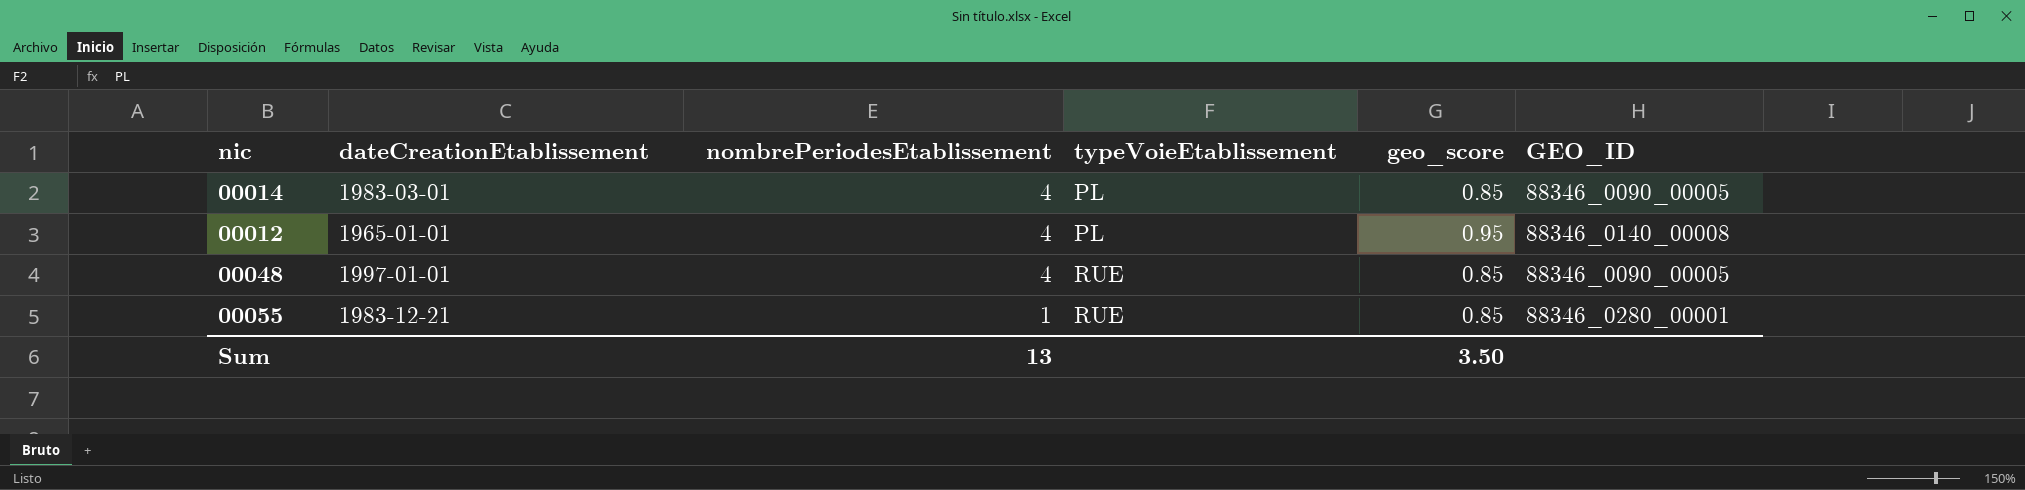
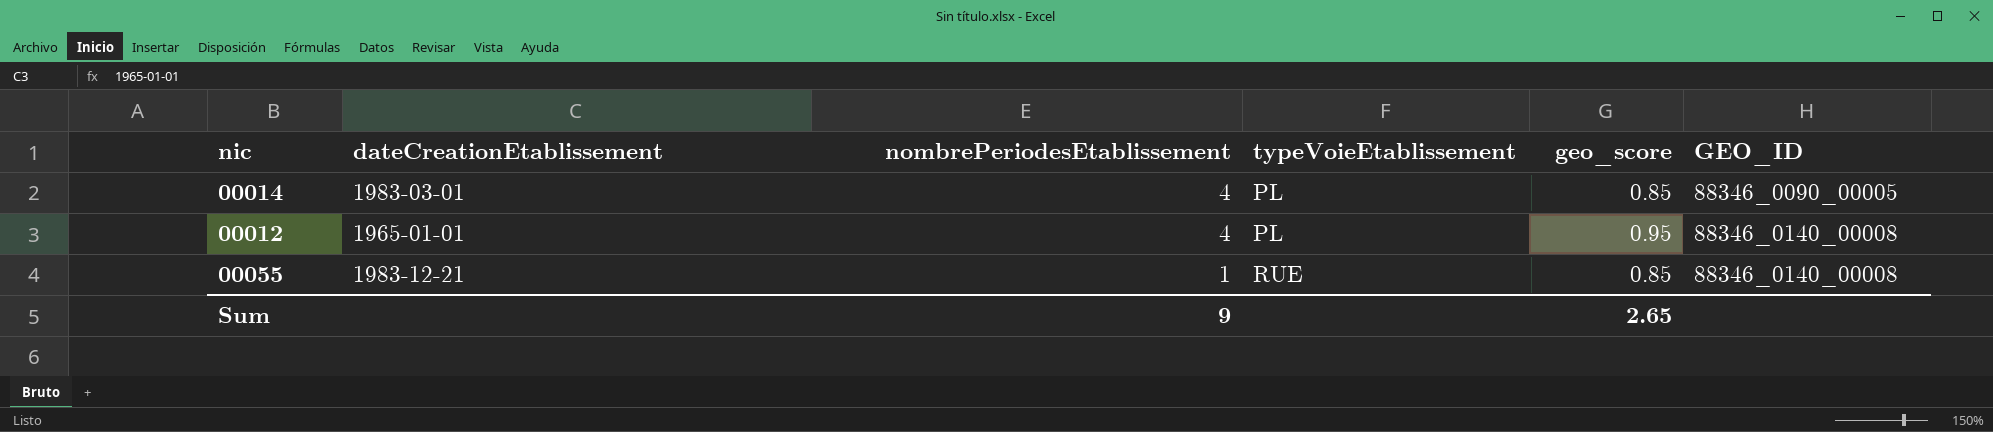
row 00048: 1997-01-01 | 4 | RUE | 0.85 | 88346_0090_00005 -> none
00055 | GEO_ID: 88346_0280_00001 -> 88346_0140_00008
Sum | nombrePeriodesEtablissement: 13 -> 9
Sum | geo_score: 3.50 -> 2.65

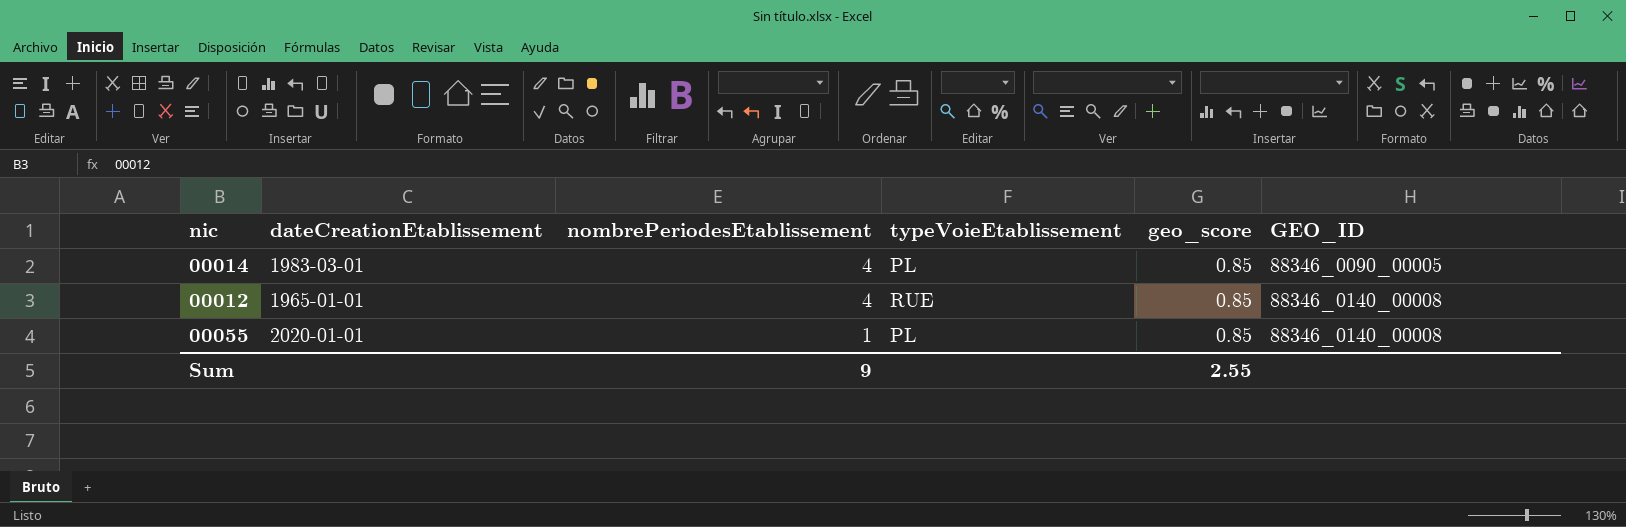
00012 | typeVoieEtablissement: PL -> RUE
00012 | geo_score: 0.95 -> 0.85
00055 | dateCreationEtablissement: 1983-12-21 -> 2020-01-01
00055 | typeVoieEtablissement: RUE -> PL
Sum | geo_score: 2.65 -> 2.55

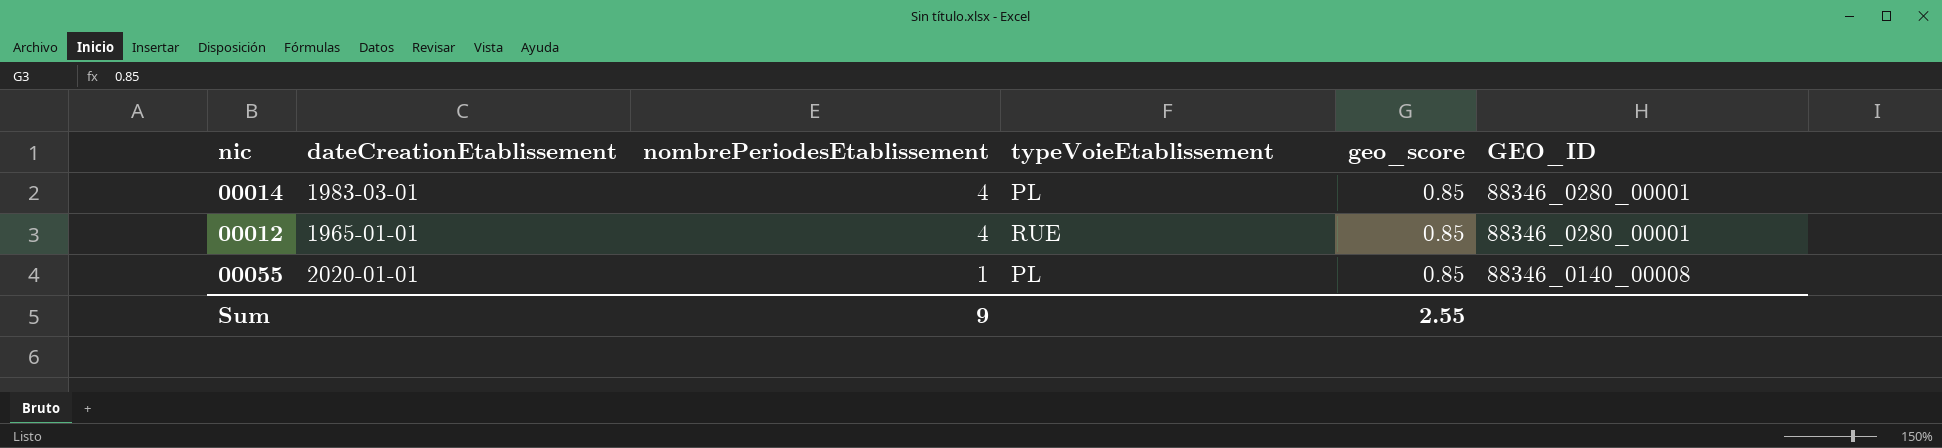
00014 | GEO_ID: 88346_0090_00005 -> 88346_0280_00001
00012 | GEO_ID: 88346_0140_00008 -> 88346_0280_00001

